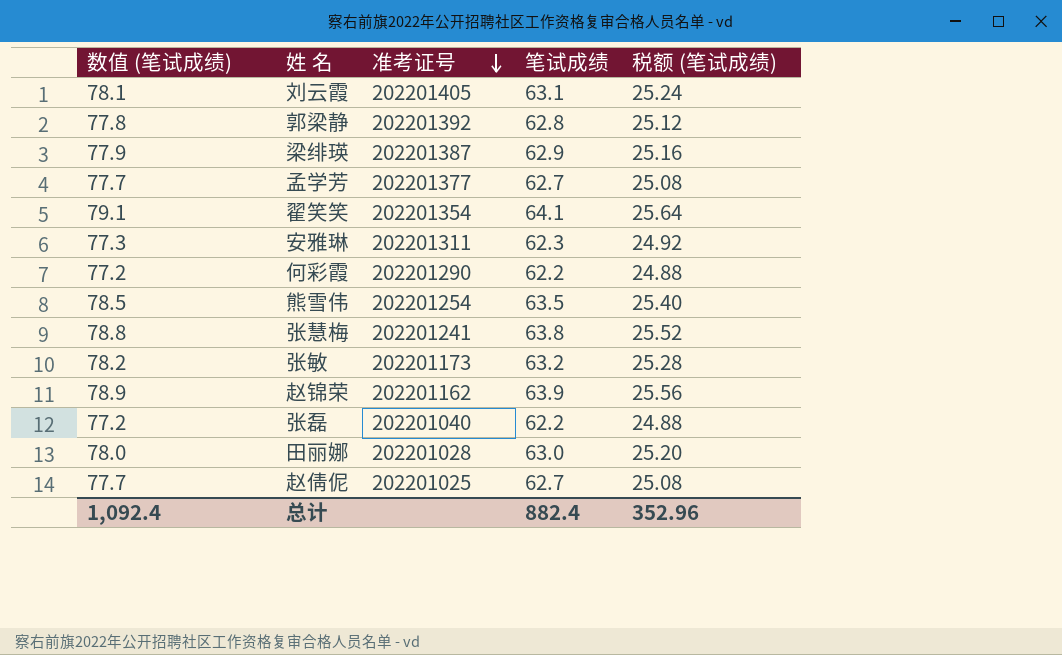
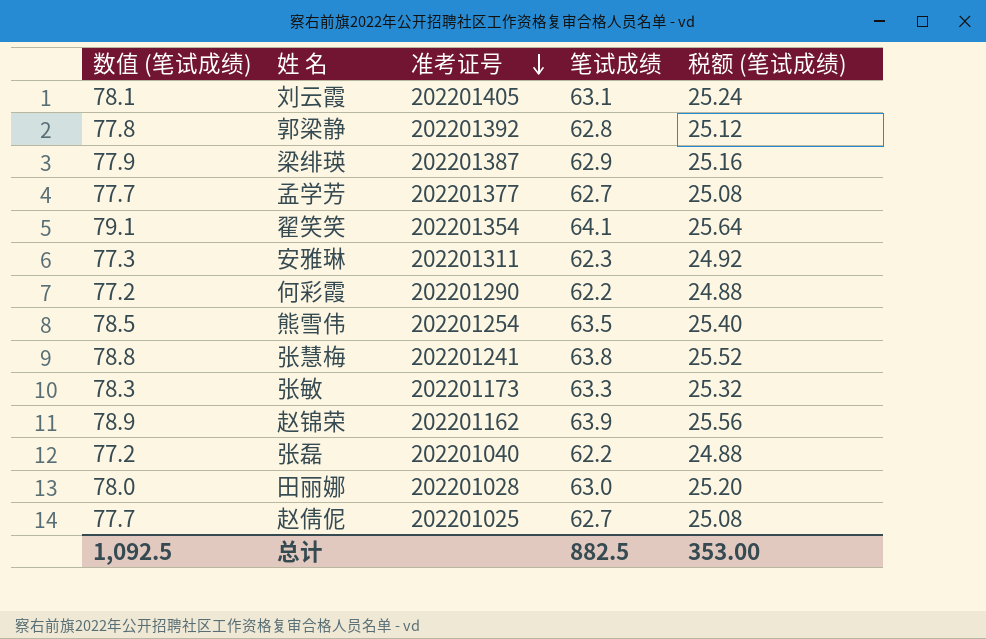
张敏 | 数值 (笔试成绩): 78.2 -> 78.3
张敏 | 笔试成绩: 63.2 -> 63.3
张敏 | 税额 (笔试成绩): 25.28 -> 25.32
总计 | 数值 (笔试成绩): 1,092.4 -> 1,092.5
总计 | 笔试成绩: 882.4 -> 882.5
总计 | 税额 (笔试成绩): 352.96 -> 353.00

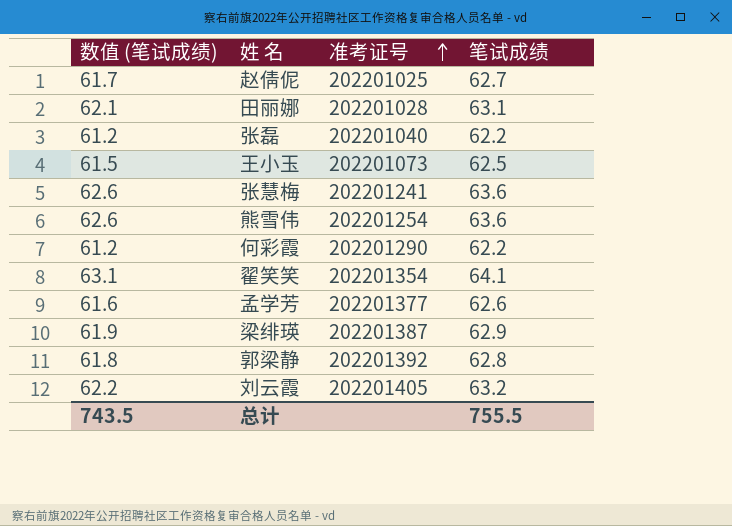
row order: 准考证号 descending -> 准考证号 ascending
column 税额 (笔试成绩) | formula: [笔试成绩] * 0.4 -> none
column 数值 (笔试成绩) | formula: [笔试成绩] + 15 -> [笔试成绩] - 1
row 安雅琳: 77.3 | 202201311 | 62.3 | 24.92 -> none
row 张敏: 78.3 | 202201173 | 63.3 | 25.32 -> none
row 赵锦荣: 78.9 | 202201162 | 63.9 | 25.56 -> none
田丽娜 | 笔试成绩: 63.0 -> 63.1
row 王小玉: none -> 61.5 | 202201073 | 62.5
张慧梅 | 笔试成绩: 63.8 -> 63.6
熊雪伟 | 笔试成绩: 63.5 -> 63.6
孟学芳 | 笔试成绩: 62.7 -> 62.6
刘云霞 | 笔试成绩: 63.1 -> 63.2
总计 | 数值 (笔试成绩): 1,092.5 -> 743.5
总计 | 笔试成绩: 882.5 -> 755.5

